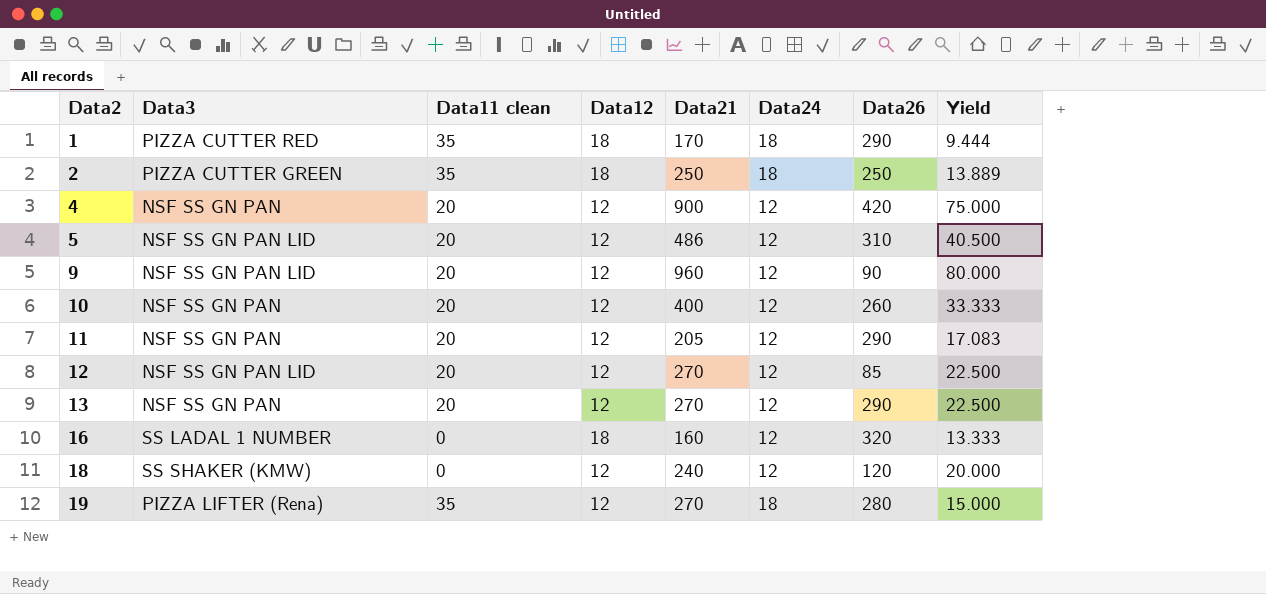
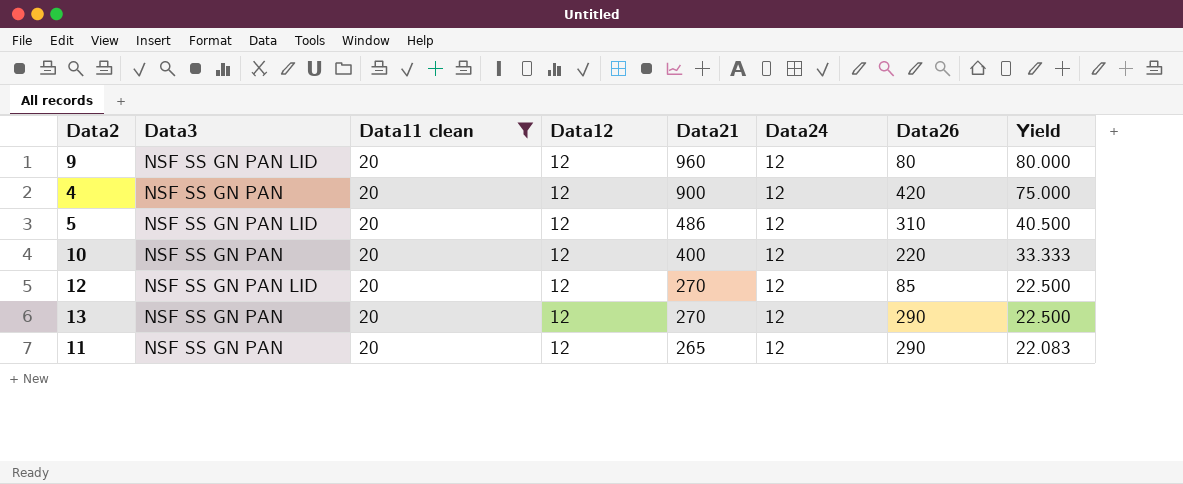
filter: none -> Data11 clean = 20
row order: Data2 ascending -> Data21 descending
9 | Data26: 90 -> 80
10 | Data26: 260 -> 220
11 | Data21: 205 -> 265
11 | Yield: 17.083 -> 22.083

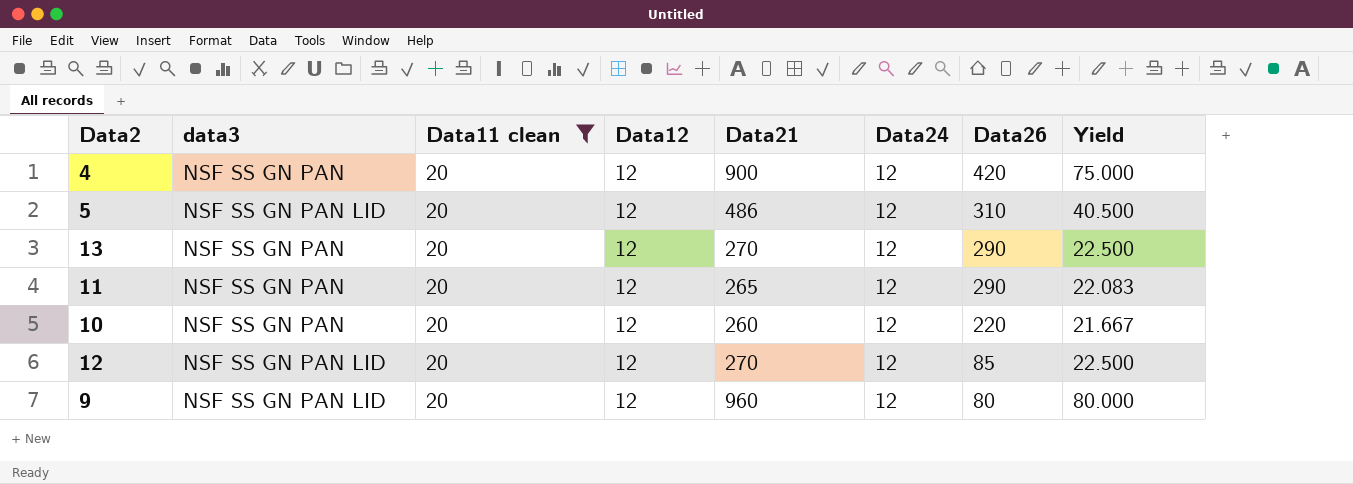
row order: Data21 descending -> Data26 descending
column name: Data3 -> data3
10 | Data21: 400 -> 260
10 | Yield: 33.333 -> 21.667

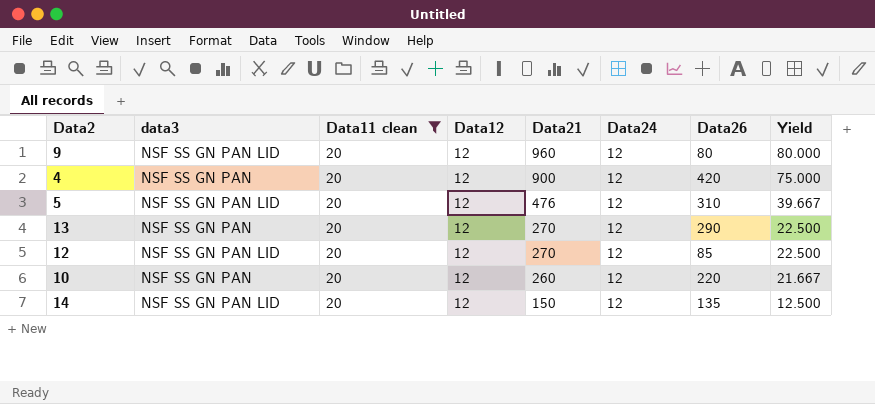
row order: Data26 descending -> Data21 descending
row 11: NSF SS GN PAN | 20 | 12 | 265 | 12 | 290 | 22.083 -> none
5 | Data21: 486 -> 476
5 | Yield: 40.500 -> 39.667
row 14: none -> NSF SS GN PAN LID | 20 | 12 | 150 | 12 | 135 | 12.500

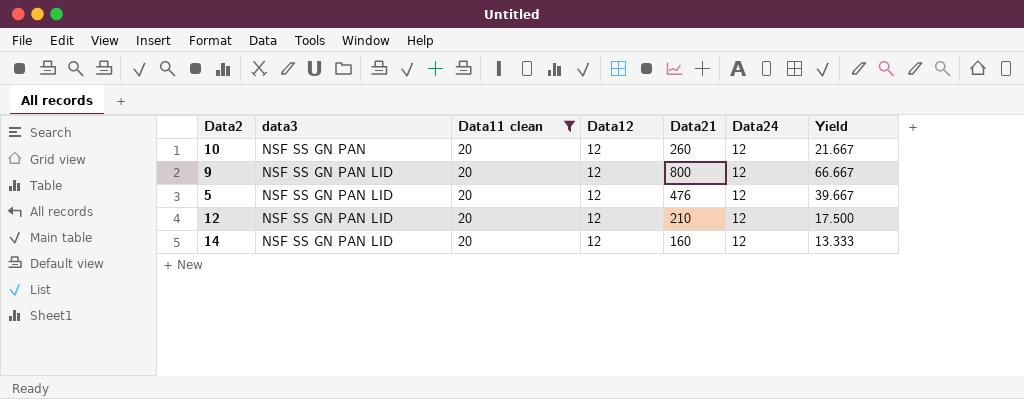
row order: Data21 descending -> data3 ascending
column Data26 | position: 7 -> none
row 4: NSF SS GN PAN | 20 | 12 | 900 | 12 | 420 | 75.000 -> none
row 13: NSF SS GN PAN | 20 | 12 | 270 | 12 | 290 | 22.500 -> none
9 | Data21: 960 -> 800
9 | Yield: 80.000 -> 66.667
12 | Data21: 270 -> 210
12 | Yield: 22.500 -> 17.500
14 | Data21: 150 -> 160
14 | Yield: 12.500 -> 13.333

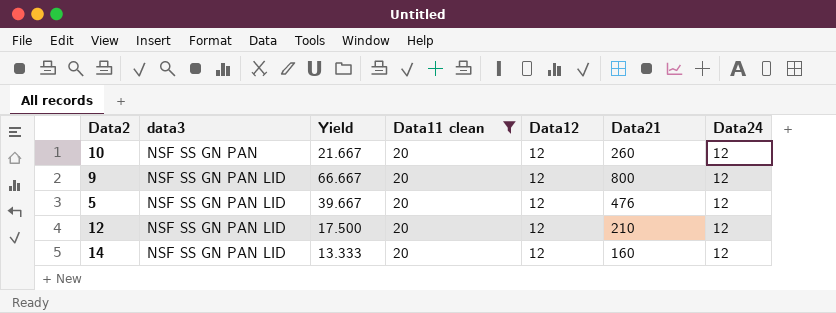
column Yield | position: 7 -> 3

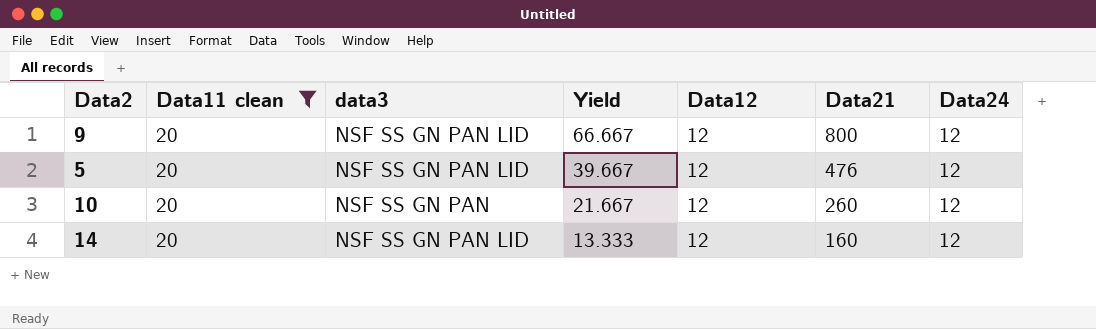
row order: data3 ascending -> Yield descending
column Data11 clean | position: 4 -> 2
row 12: NSF SS GN PAN LID | 17.500 | 20 | 12 | 210 | 12 -> none

